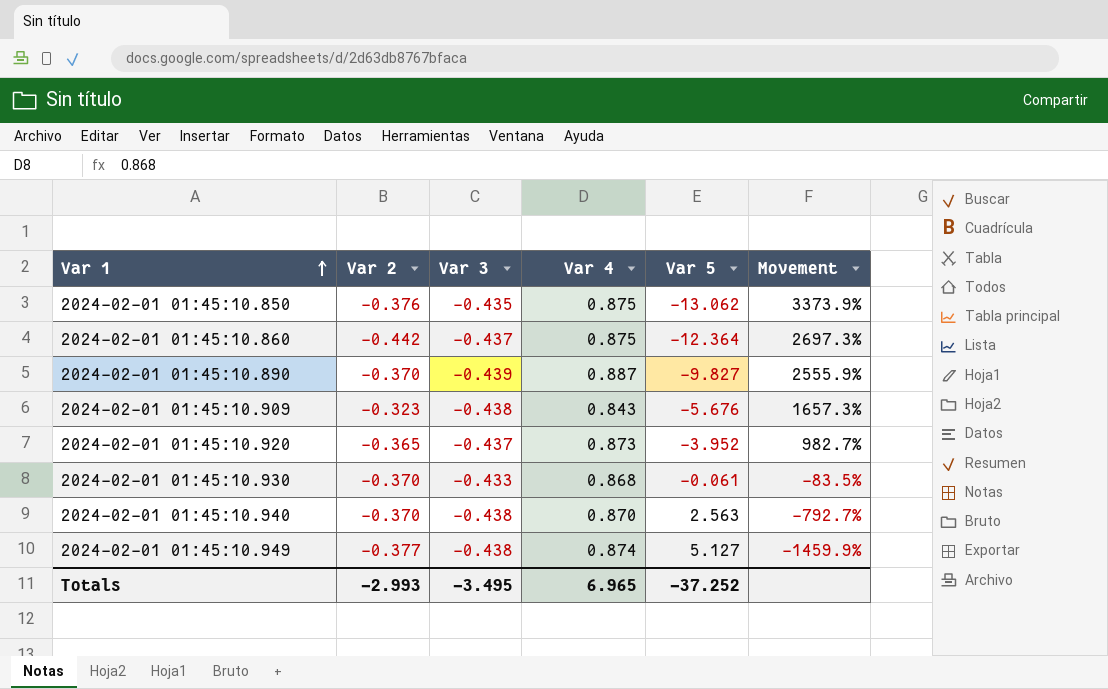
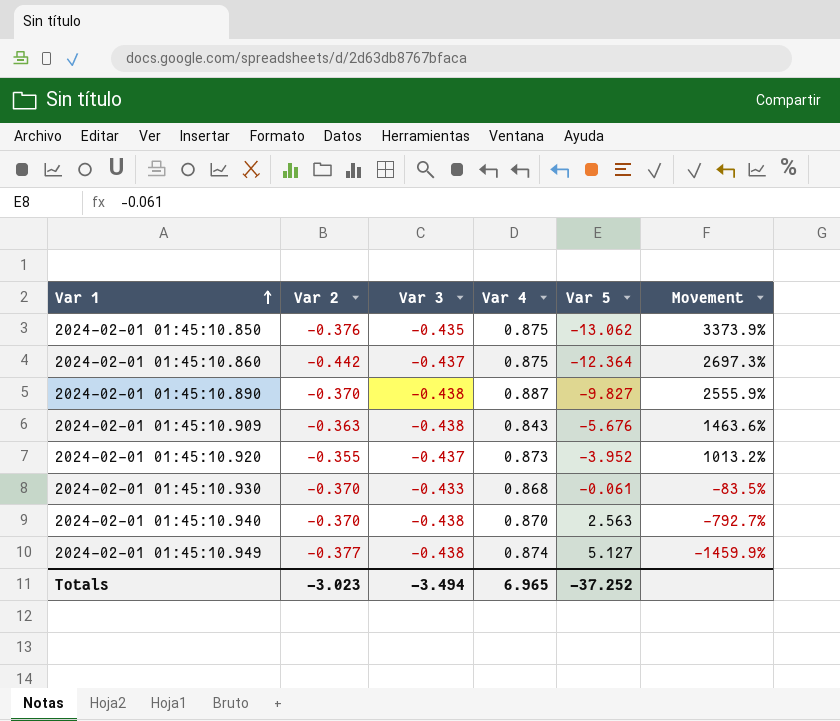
2024-02-01 01:45:10.890 | Var 3: -0.439 -> -0.438
2024-02-01 01:45:10.909 | Var 2: -0.323 -> -0.363
2024-02-01 01:45:10.909 | Movement: 1657.3% -> 1463.6%
2024-02-01 01:45:10.920 | Var 2: -0.365 -> -0.355
2024-02-01 01:45:10.920 | Movement: 982.7% -> 1013.2%
Totals | Var 2: -2.993 -> -3.023
Totals | Var 3: -3.495 -> -3.494

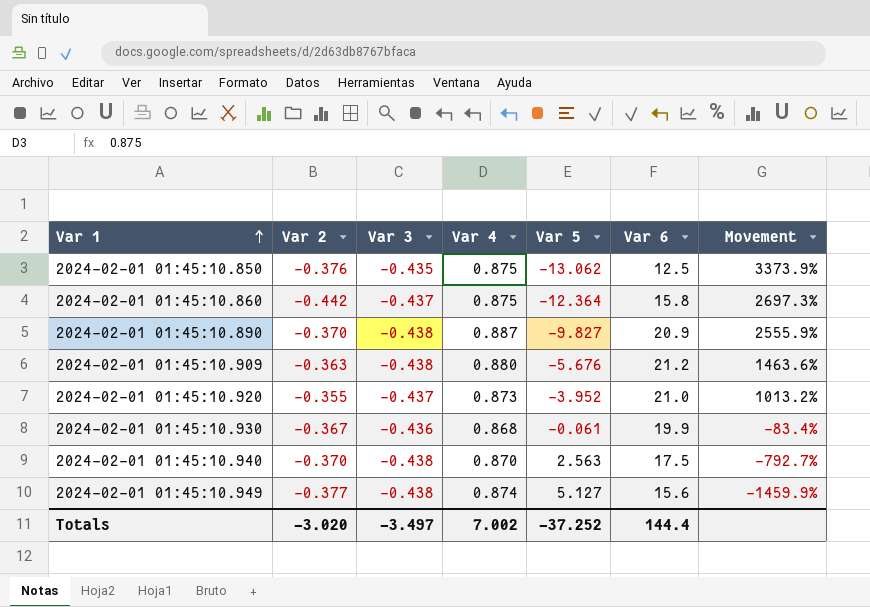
column Var 6 | position: none -> 6
2024-02-01 01:45:10.909 | Var 4: 0.843 -> 0.880
2024-02-01 01:45:10.930 | Var 2: -0.370 -> -0.367
2024-02-01 01:45:10.930 | Var 3: -0.433 -> -0.436
2024-02-01 01:45:10.930 | Movement: -83.5% -> -83.4%
Totals | Var 2: -3.023 -> -3.020
Totals | Var 3: -3.494 -> -3.497
Totals | Var 4: 6.965 -> 7.002

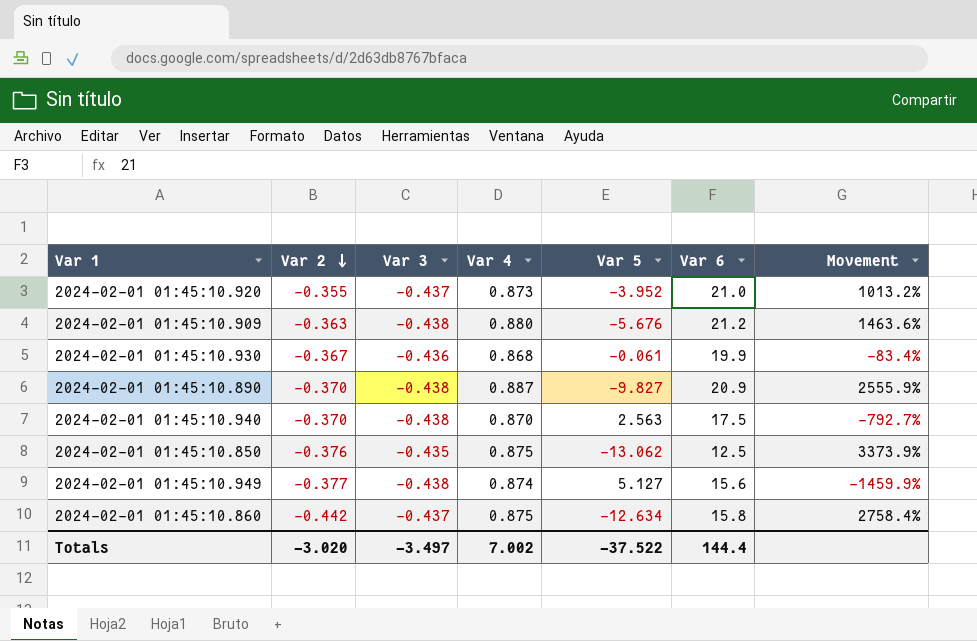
row order: Var 1 ascending -> Var 2 descending
2024-02-01 01:45:10.860 | Var 5: -12.364 -> -12.634
2024-02-01 01:45:10.860 | Movement: 2697.3% -> 2758.4%
Totals | Var 5: -37.252 -> -37.522

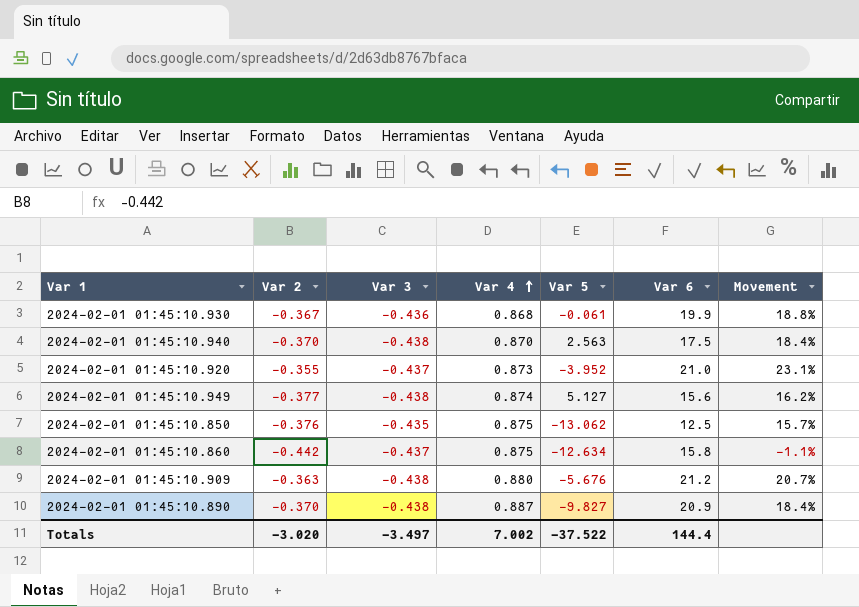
row order: Var 2 descending -> Var 4 ascending
column Movement | formula: ([Var 5] - [Var 2]) / [Var 2] -> ([Var 3] - [Var 2]) / [Var 2]

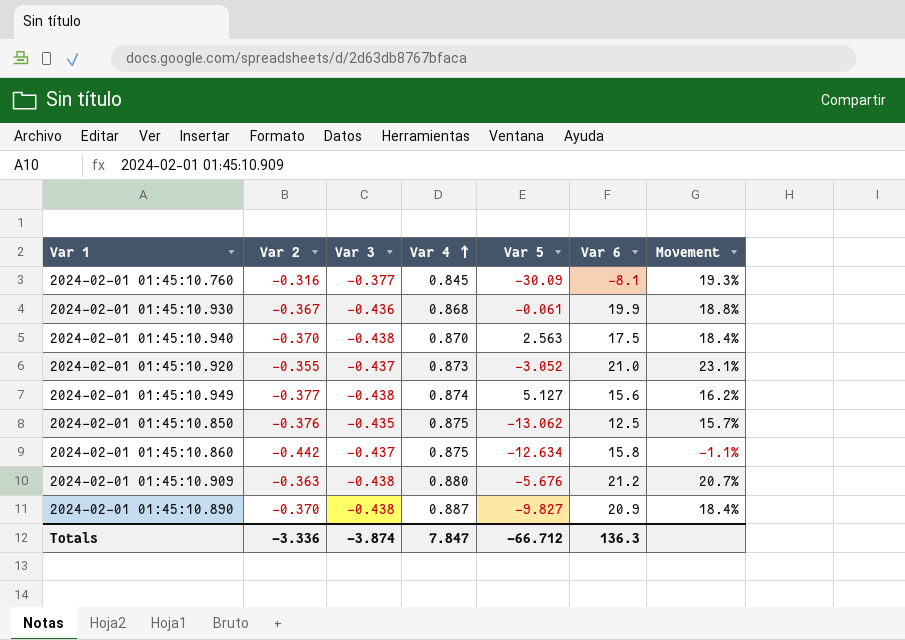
row 2024-02-01 01:45:10.760: none -> -0.316 | -0.377 | 0.845 | -30.09 | -8.1 | 19.3%
2024-02-01 01:45:10.920 | Var 5: -3.952 -> -3.052
Totals | Var 2: -3.020 -> -3.336
Totals | Var 3: -3.497 -> -3.874
Totals | Var 4: 7.002 -> 7.847
Totals | Var 5: -37.522 -> -66.712
Totals | Var 6: 144.4 -> 136.3

